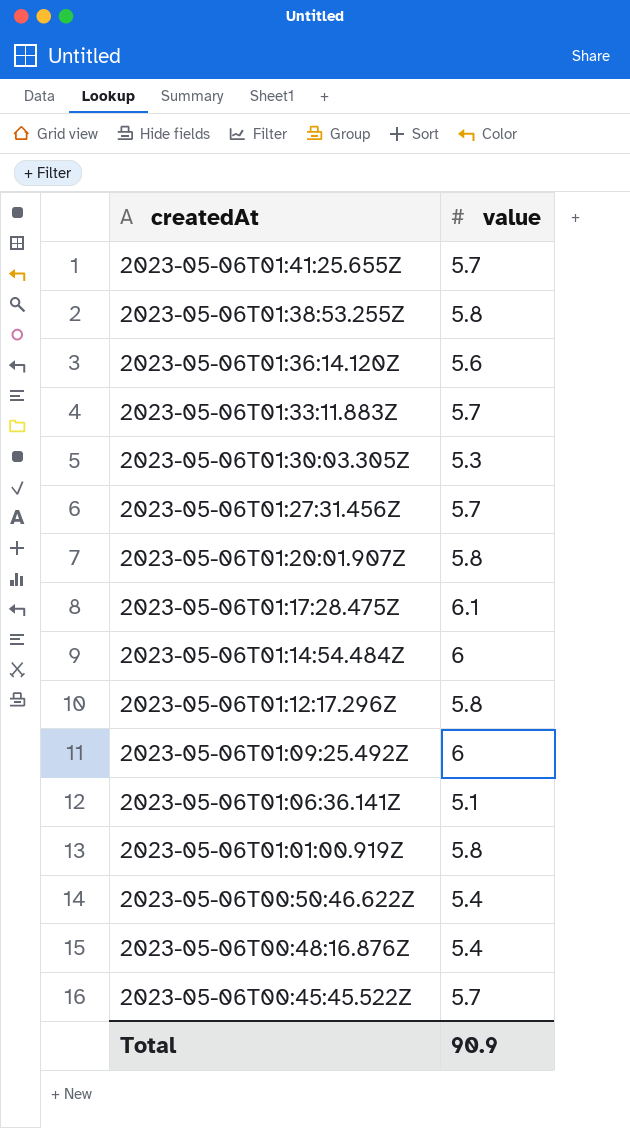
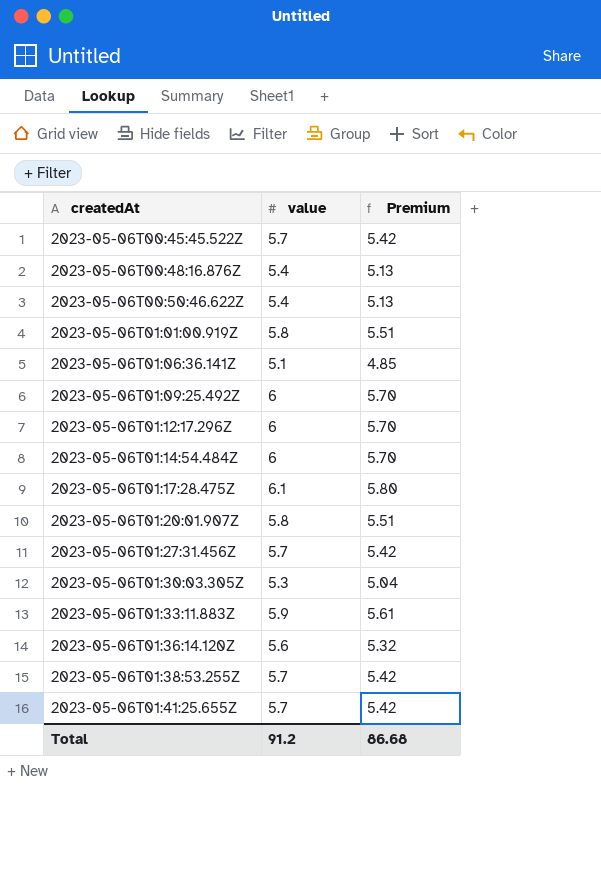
row order: createdAt descending -> createdAt ascending
column Premium | formula: none -> [value] * 0.95
2023-05-06T01:12:17.296Z | value: 5.8 -> 6
2023-05-06T01:33:11.883Z | value: 5.7 -> 5.9
2023-05-06T01:38:53.255Z | value: 5.8 -> 5.7
Total | value: 90.9 -> 91.2

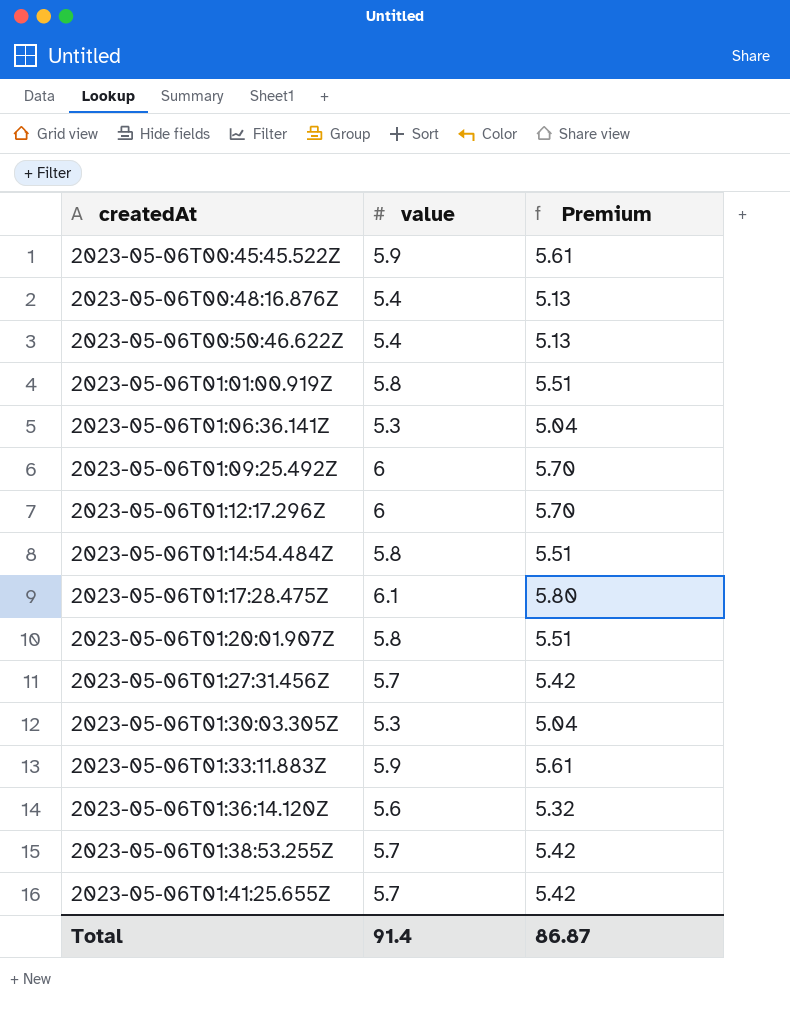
2023-05-06T00:45:45.522Z | value: 5.7 -> 5.9
2023-05-06T00:45:45.522Z | Premium: 5.42 -> 5.61
2023-05-06T01:06:36.141Z | value: 5.1 -> 5.3
2023-05-06T01:06:36.141Z | Premium: 4.85 -> 5.04
2023-05-06T01:14:54.484Z | value: 6 -> 5.8
2023-05-06T01:14:54.484Z | Premium: 5.70 -> 5.51
Total | value: 91.2 -> 91.4
Total | Premium: 86.68 -> 86.87

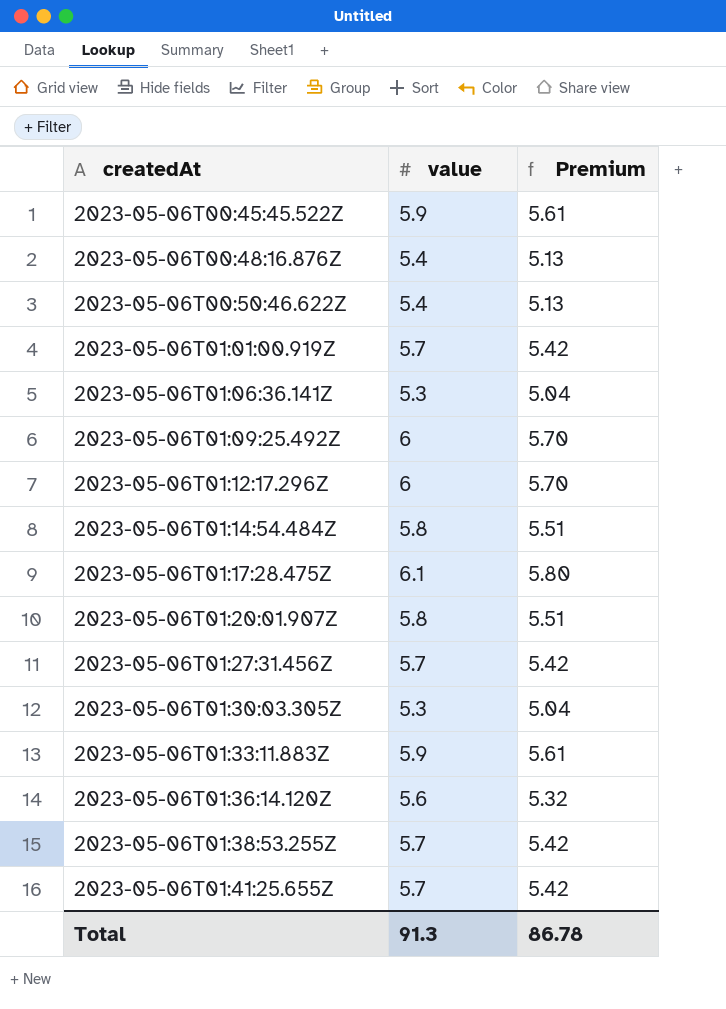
2023-05-06T01:01:00.919Z | value: 5.8 -> 5.7
2023-05-06T01:01:00.919Z | Premium: 5.51 -> 5.42
Total | value: 91.4 -> 91.3
Total | Premium: 86.87 -> 86.78

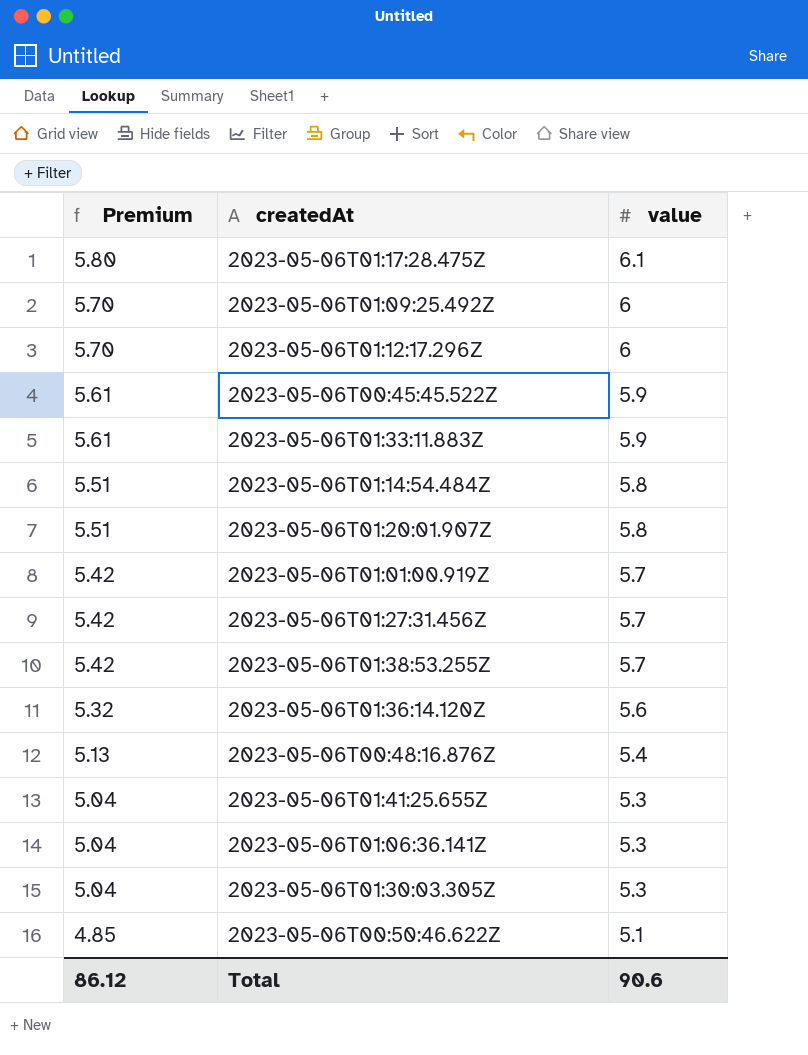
row order: createdAt ascending -> Premium descending
column Premium | position: 3 -> 1
2023-05-06T01:41:25.655Z | Premium: 5.42 -> 5.04
2023-05-06T01:41:25.655Z | value: 5.7 -> 5.3
2023-05-06T00:50:46.622Z | Premium: 5.13 -> 4.85
2023-05-06T00:50:46.622Z | value: 5.4 -> 5.1
Total | Premium: 86.78 -> 86.12
Total | value: 91.3 -> 90.6

